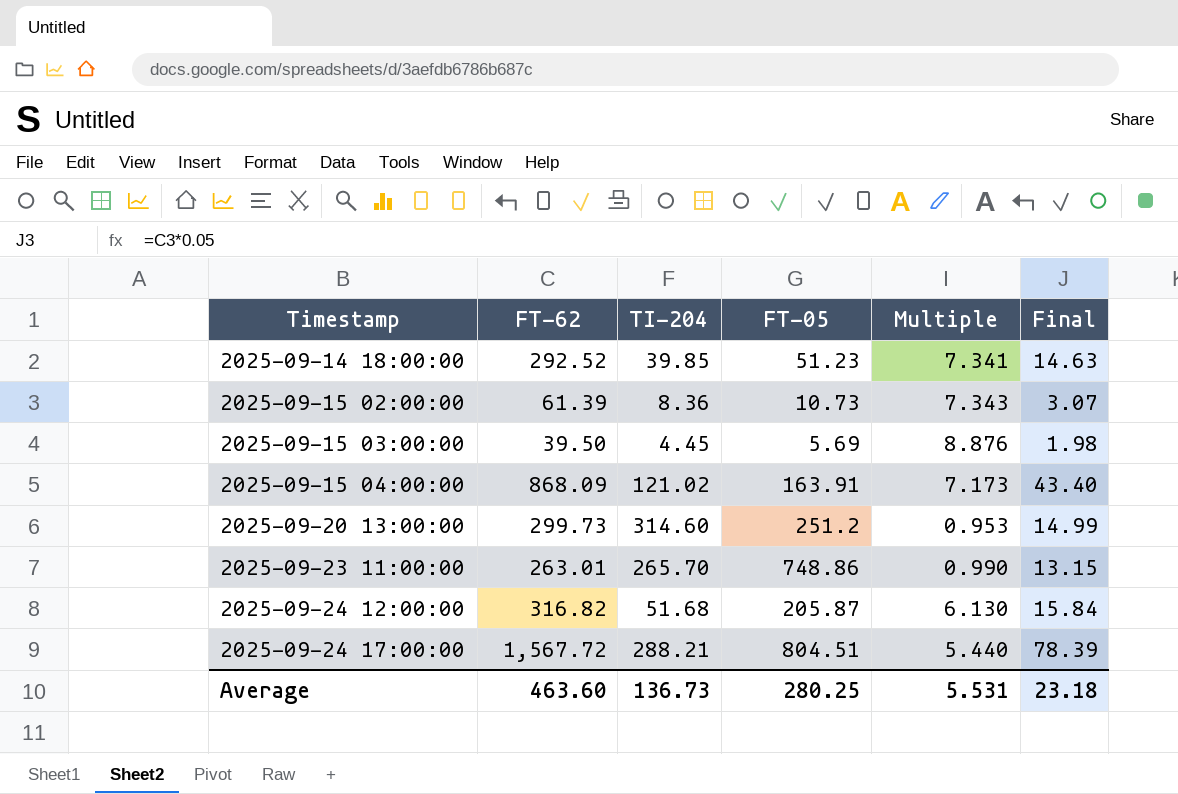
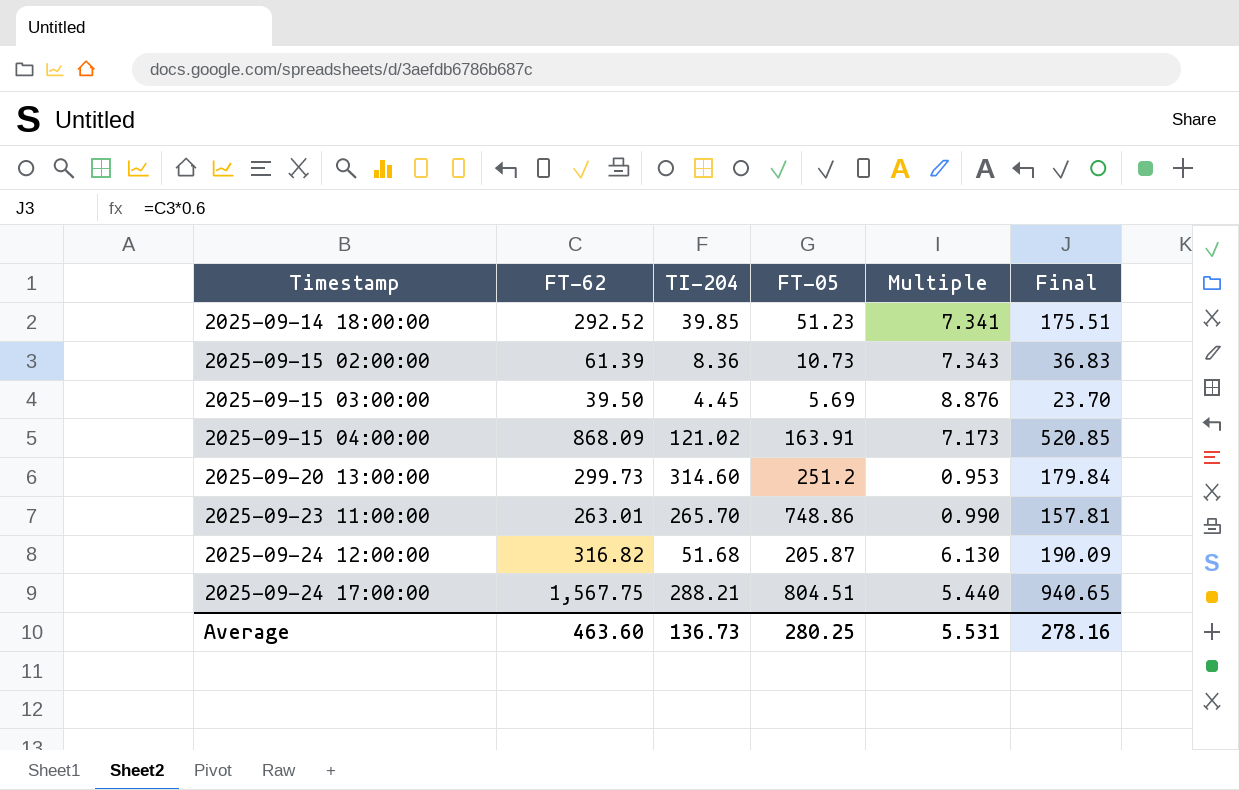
column Final | formula: [FT-62] * 0.05 -> [FT-62] * 0.6
2025-09-24 17:00:00 | FT-62: 1,567.72 -> 1,567.75
Average | Final: 23.18 -> 278.16

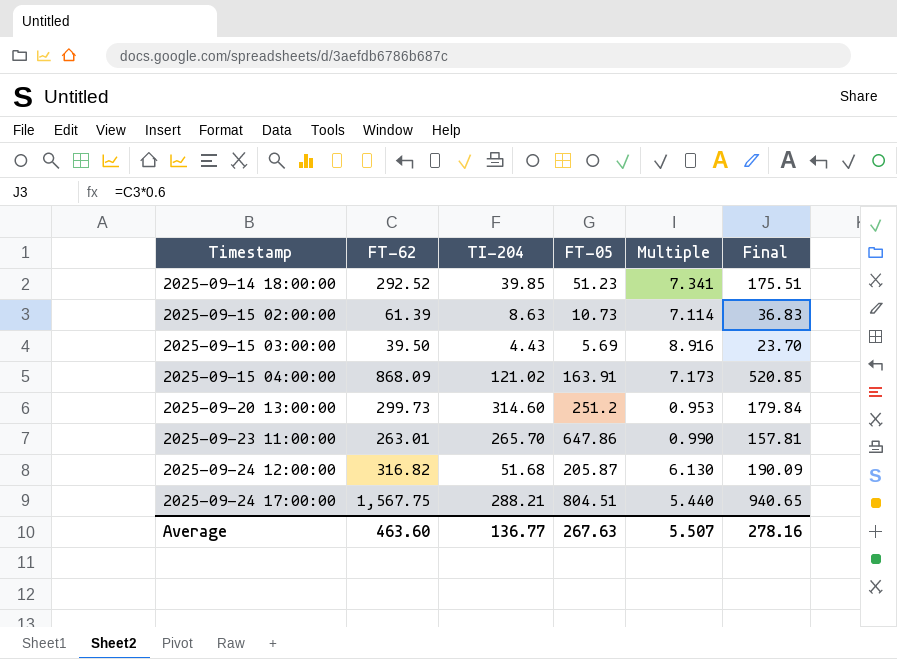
2025-09-15 02:00:00 | TI-204: 8.36 -> 8.63
2025-09-15 02:00:00 | Multiple: 7.343 -> 7.114
2025-09-15 03:00:00 | TI-204: 4.45 -> 4.43
2025-09-15 03:00:00 | Multiple: 8.876 -> 8.916
2025-09-23 11:00:00 | FT-05: 748.86 -> 647.86
Average | TI-204: 136.73 -> 136.77
Average | FT-05: 280.25 -> 267.63
Average | Multiple: 5.531 -> 5.507

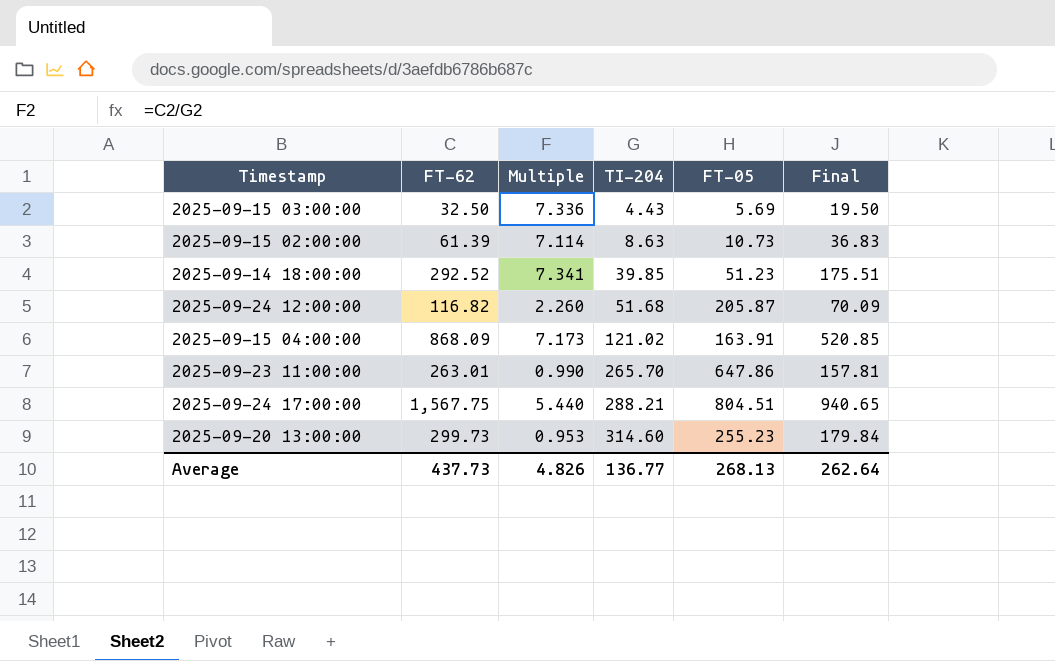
row order: Timestamp ascending -> TI-204 ascending
column Multiple | position: 5 -> 3
2025-09-15 03:00:00 | FT-62: 39.50 -> 32.50
2025-09-15 03:00:00 | Multiple: 8.916 -> 7.336
2025-09-15 03:00:00 | Final: 23.70 -> 19.50
2025-09-24 12:00:00 | FT-62: 316.82 -> 116.82
2025-09-24 12:00:00 | Multiple: 6.130 -> 2.260
2025-09-24 12:00:00 | Final: 190.09 -> 70.09
2025-09-20 13:00:00 | FT-05: 251.2 -> 255.23
Average | FT-62: 463.60 -> 437.73
Average | Multiple: 5.507 -> 4.826
Average | FT-05: 267.63 -> 268.13
Average | Final: 278.16 -> 262.64

